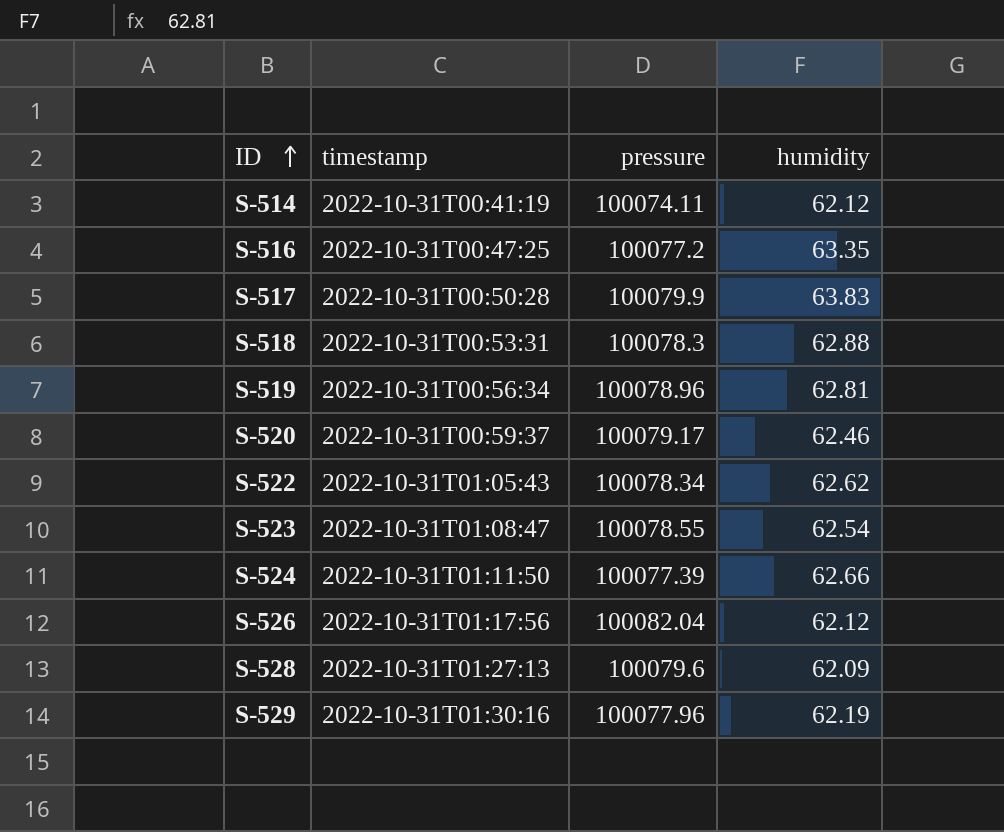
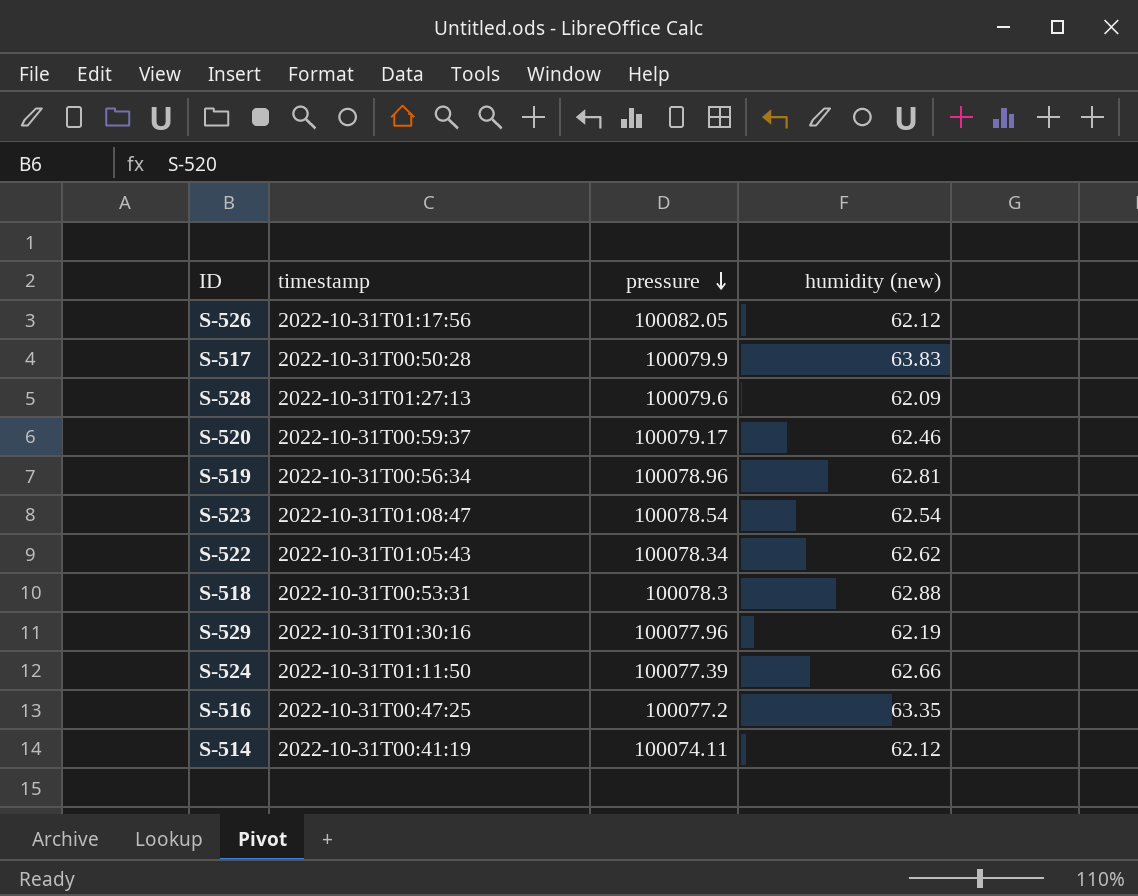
row order: ID ascending -> pressure descending
column name: humidity -> humidity (new)
S-526 | pressure: 100082.04 -> 100082.05
S-523 | pressure: 100078.55 -> 100078.54

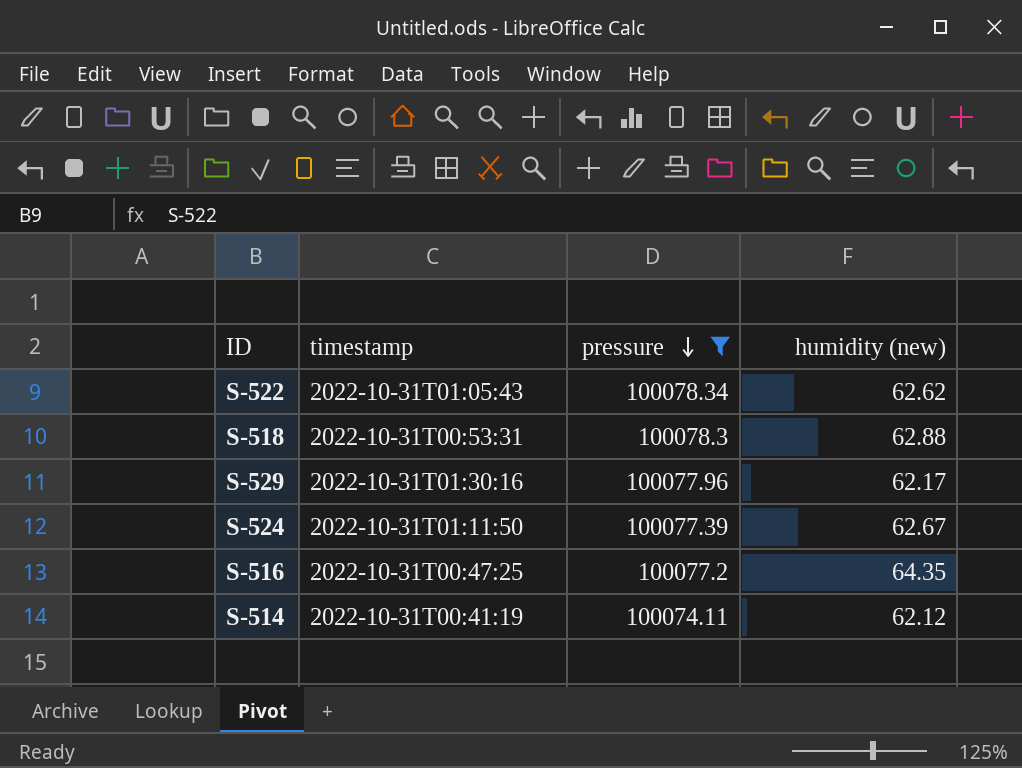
filter: none -> pressure <= 100078.34
S-529 | humidity (new): 62.19 -> 62.17
S-524 | humidity (new): 62.66 -> 62.67
S-516 | humidity (new): 63.35 -> 64.35

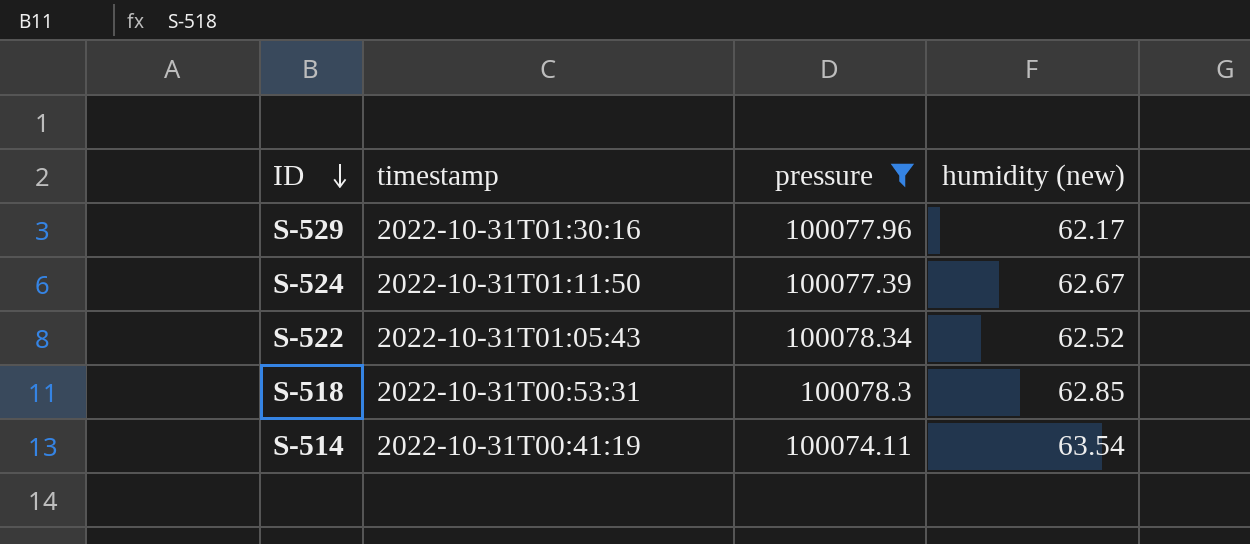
row order: pressure descending -> ID descending
row S-516: 2022-10-31T00:47:25 | 100077.2 | 64.35 -> none
S-522 | humidity (new): 62.62 -> 62.52
S-518 | humidity (new): 62.88 -> 62.85
S-514 | humidity (new): 62.12 -> 63.54

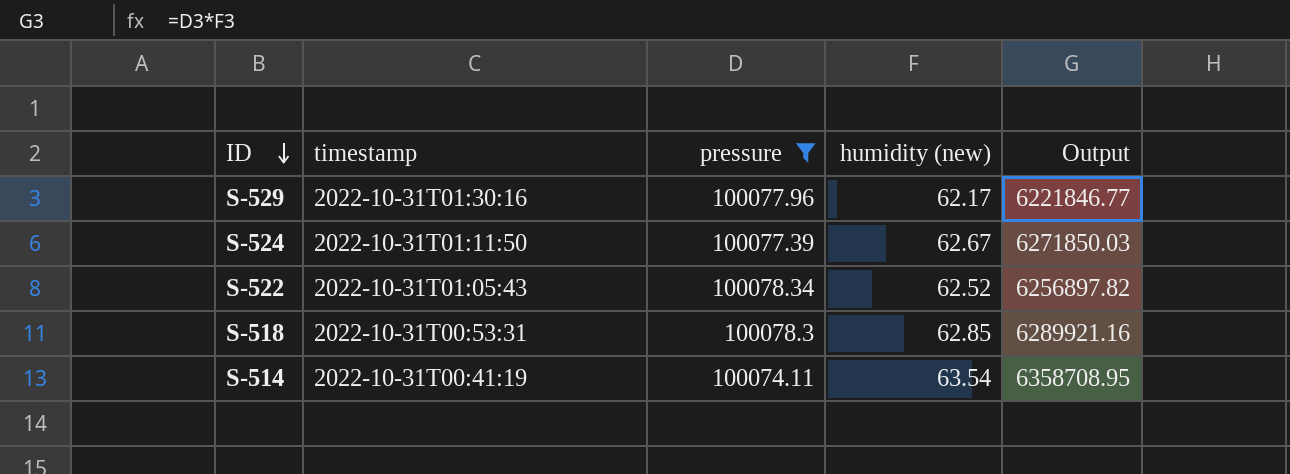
column Output | formula: none -> [pressure] * [humidity (new)]

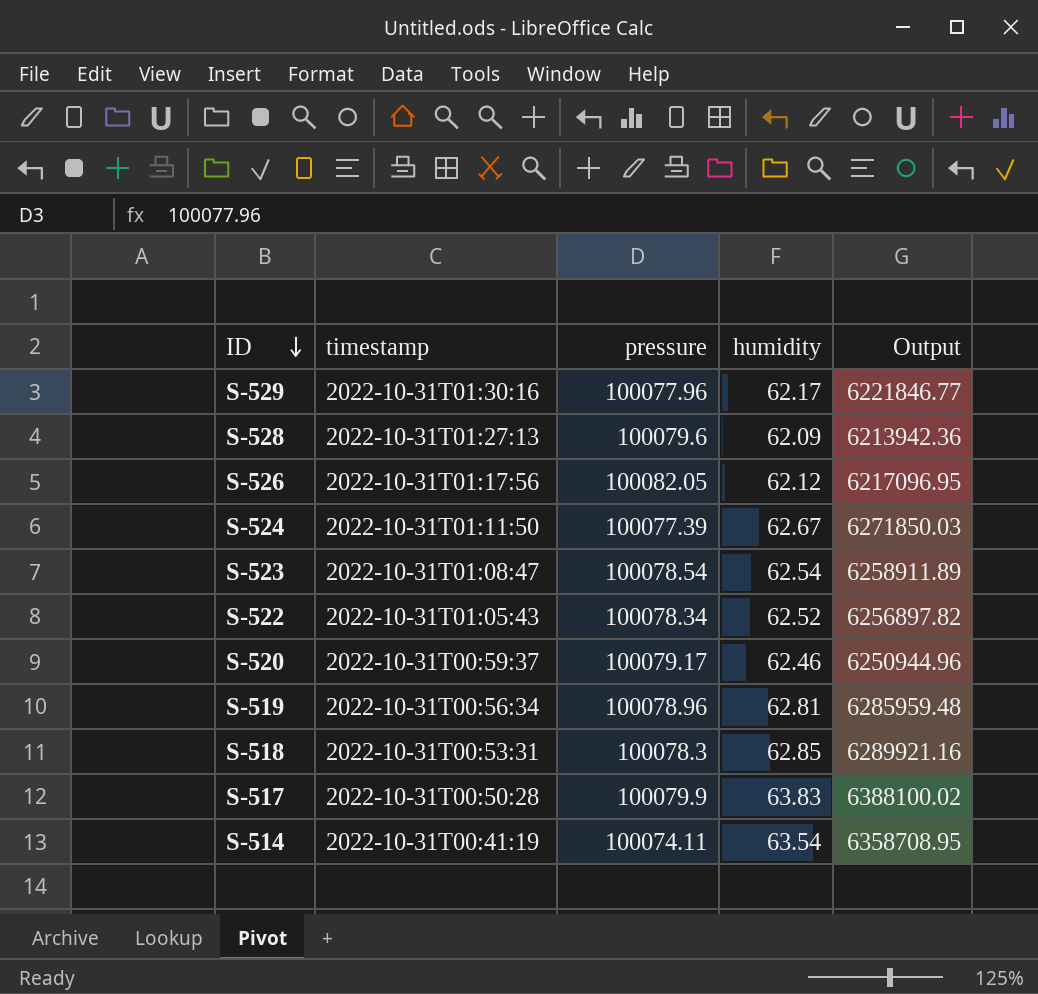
filter: pressure <= 100078.34 -> none
column name: humidity (new) -> humidity

